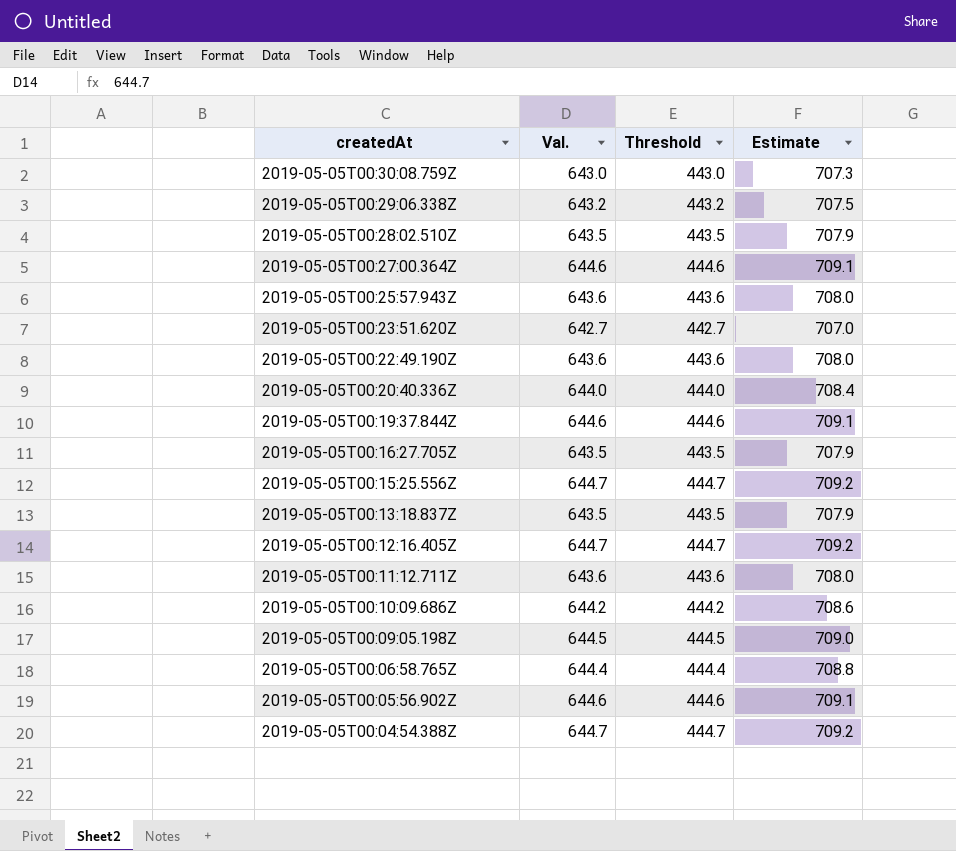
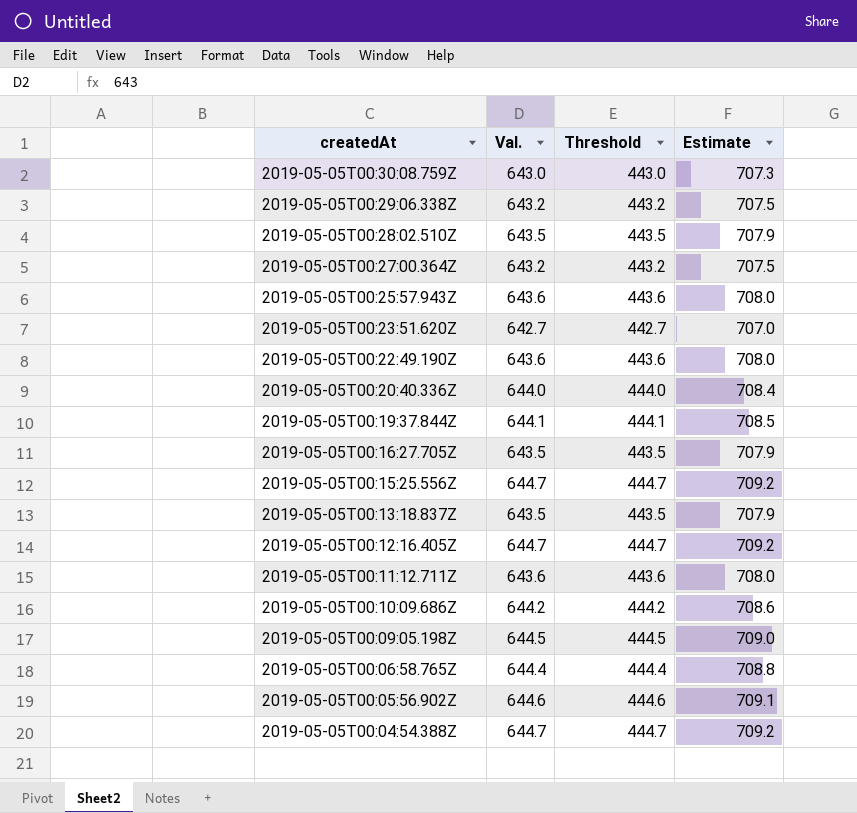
2019-05-05T00:27:00.364Z | Val.: 644.6 -> 643.2
2019-05-05T00:27:00.364Z | Threshold: 444.6 -> 443.2
2019-05-05T00:27:00.364Z | Estimate: 709.1 -> 707.5
2019-05-05T00:19:37.844Z | Val.: 644.6 -> 644.1
2019-05-05T00:19:37.844Z | Threshold: 444.6 -> 444.1
2019-05-05T00:19:37.844Z | Estimate: 709.1 -> 708.5

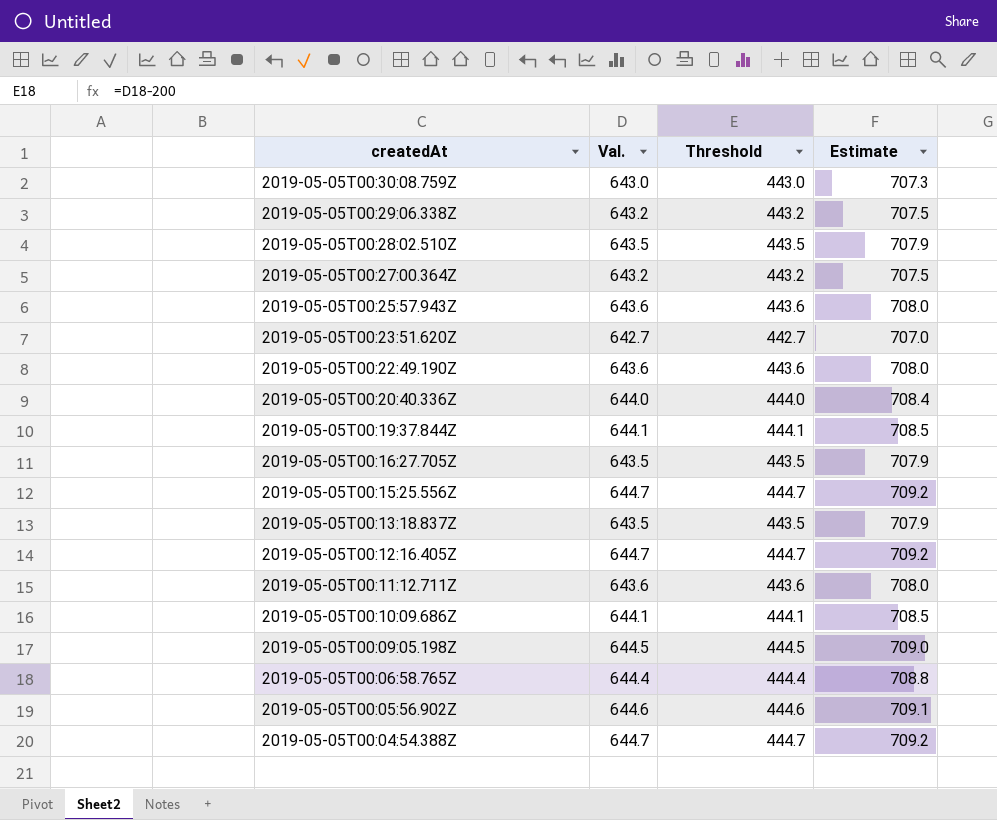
2019-05-05T00:10:09.686Z | Val.: 644.2 -> 644.1
2019-05-05T00:10:09.686Z | Threshold: 444.2 -> 444.1
2019-05-05T00:10:09.686Z | Estimate: 708.6 -> 708.5

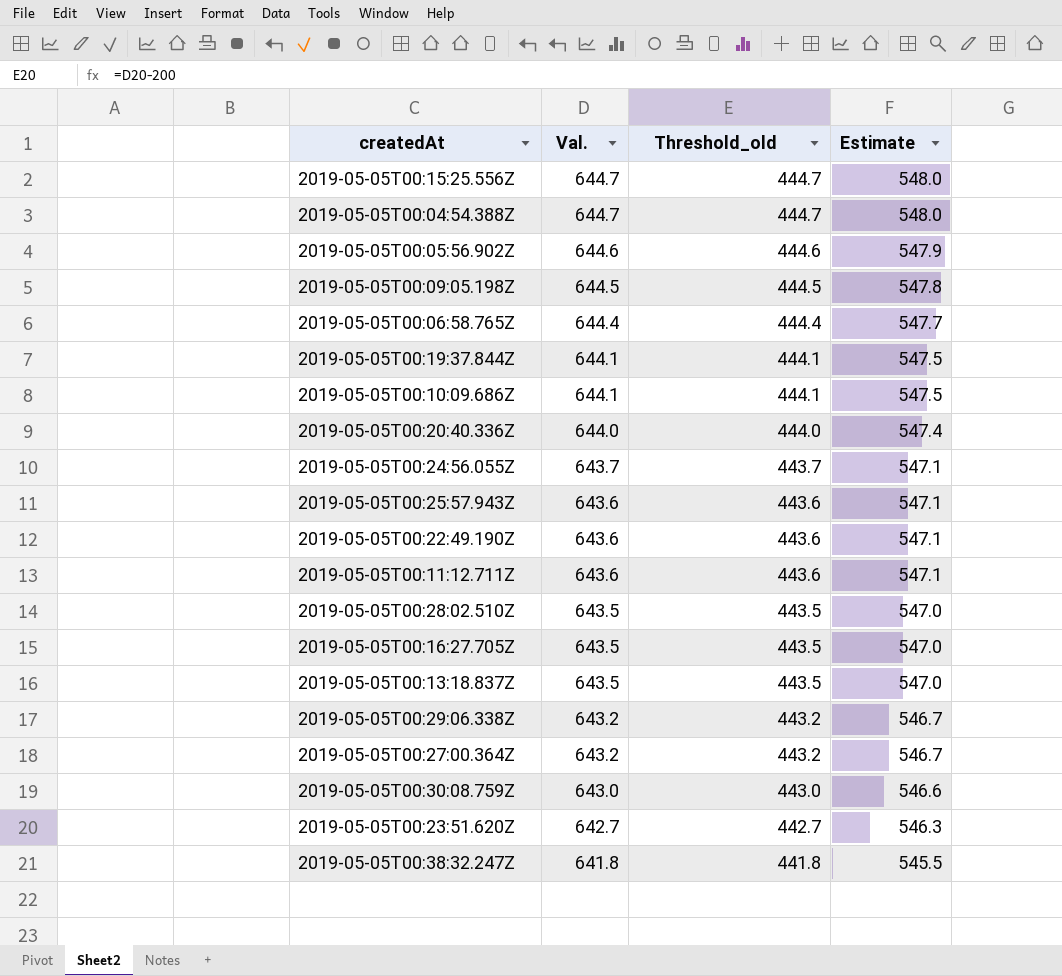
row order: createdAt descending -> Val. descending
column name: Threshold -> Threshold_old
column Estimate | formula: [Val.] * 1.1 -> [Val.] * 0.85
row 2019-05-05T00:12:16.405Z: 644.7 | 444.7 | 709.2 -> none
row 2019-05-05T00:24:56.055Z: none -> 643.7 | 443.7 | 547.1
row 2019-05-05T00:38:32.247Z: none -> 641.8 | 441.8 | 545.5

